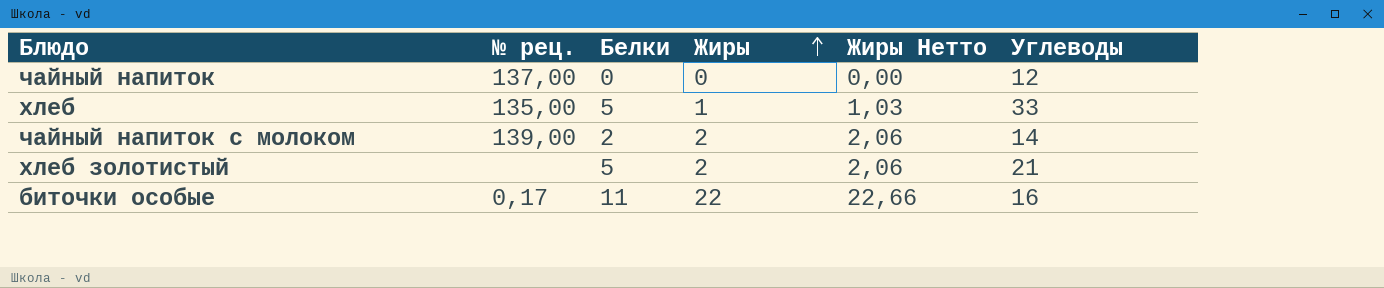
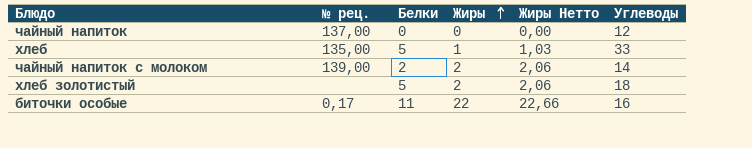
хлеб золотистый | Углеводы: 21 -> 18

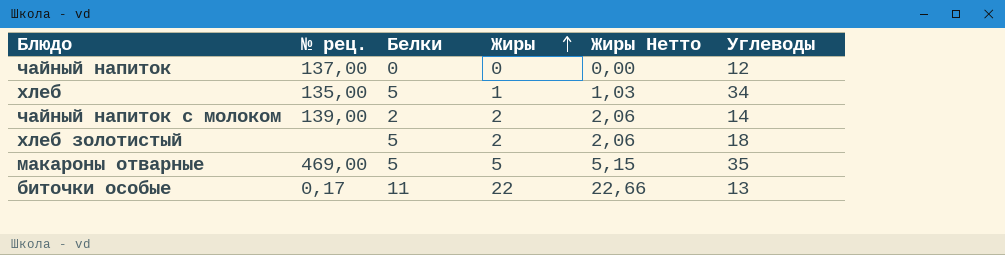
хлеб | Углеводы: 33 -> 34
row макароны отварные: none -> 469,00 | 5 | 5 | 5,15 | 35
биточки особые | Углеводы: 16 -> 13

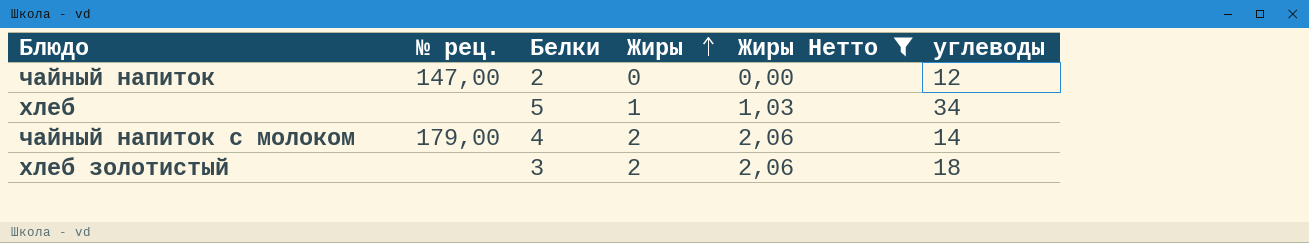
filter: none -> Жиры Нетто <= 2,06
column name: Углеводы -> углеводы
чайный напиток | № рец.: 137,00 -> 147,00
чайный напиток | Белки: 0 -> 2
хлеб | № рец.: 135,00 -> none
чайный напиток с молоком | № рец.: 139,00 -> 179,00
чайный напиток с молоком | Белки: 2 -> 4
хлеб золотистый | Белки: 5 -> 3

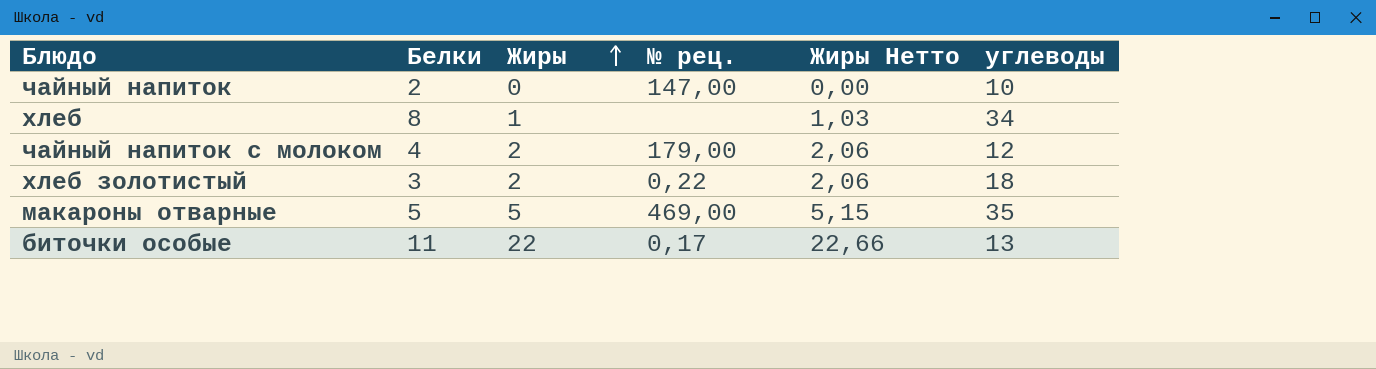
filter: Жиры Нетто <= 2,06 -> none
column № рец. | position: 2 -> 4
чайный напиток | углеводы: 12 -> 10
хлеб | Белки: 5 -> 8
чайный напиток с молоком | углеводы: 14 -> 12
хлеб золотистый | № рец.: none -> 0,22

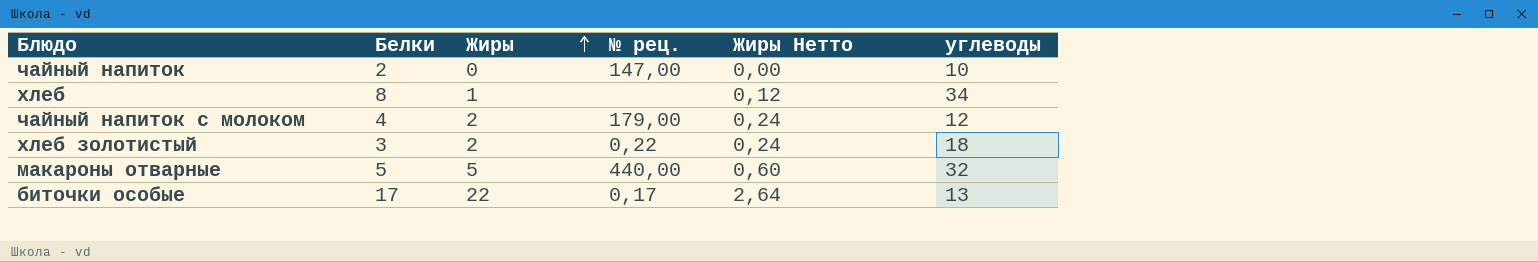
column Жиры Нетто | formula: [Жиры] * 1,03 -> [Жиры] * 0,12
макароны отварные | № рец.: 469,00 -> 440,00
макароны отварные | углеводы: 35 -> 32
биточки особые | Белки: 11 -> 17

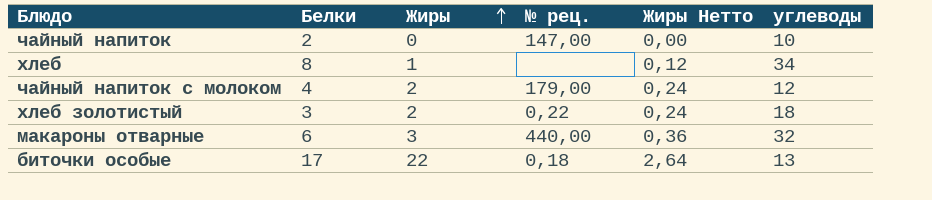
макароны отварные | Белки: 5 -> 6
макароны отварные | Жиры: 5 -> 3
макароны отварные | Жиры Нетто: 0,60 -> 0,36
биточки особые | № рец.: 0,17 -> 0,18

